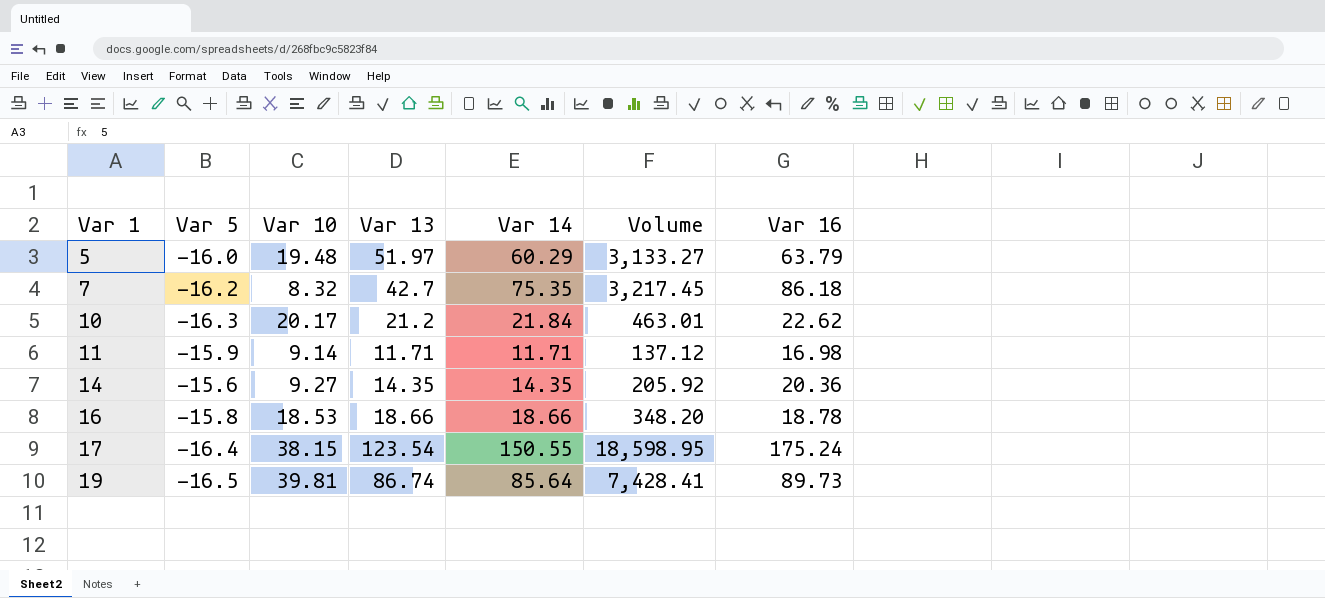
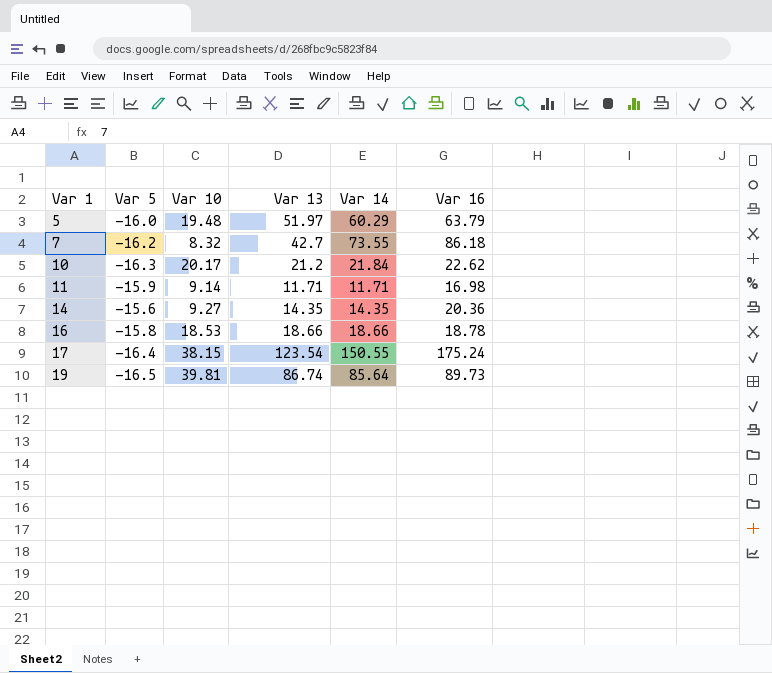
column Volume | formula: [Var 13] * [Var 14] -> none
7 | Var 14: 75.35 -> 73.55

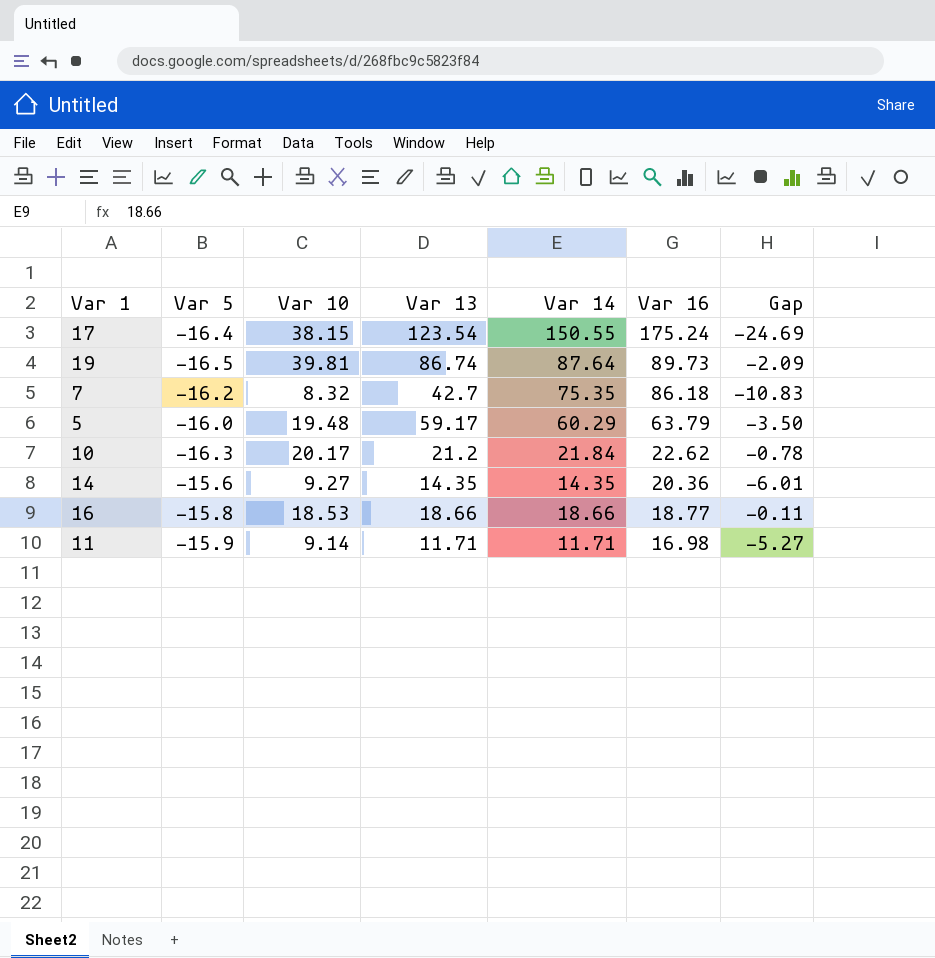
row order: Var 1 ascending -> Var 16 descending
column Gap | formula: none -> [Var 14] - [Var 16]
19 | Var 14: 85.64 -> 87.64
7 | Var 14: 73.55 -> 75.35
5 | Var 13: 51.97 -> 59.17
16 | Var 16: 18.78 -> 18.77

